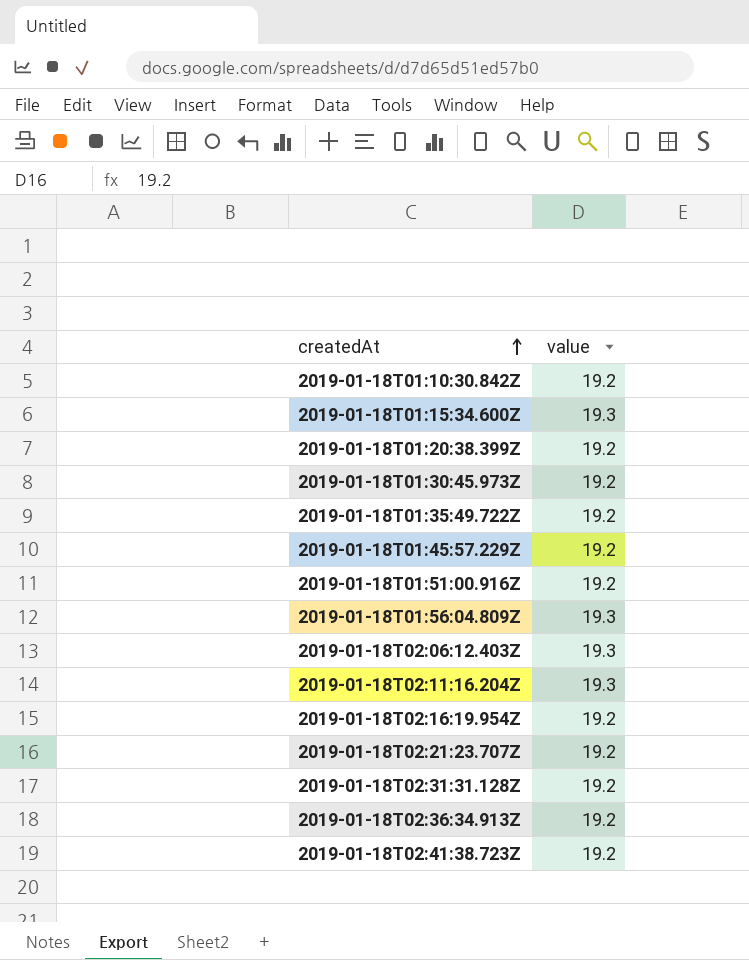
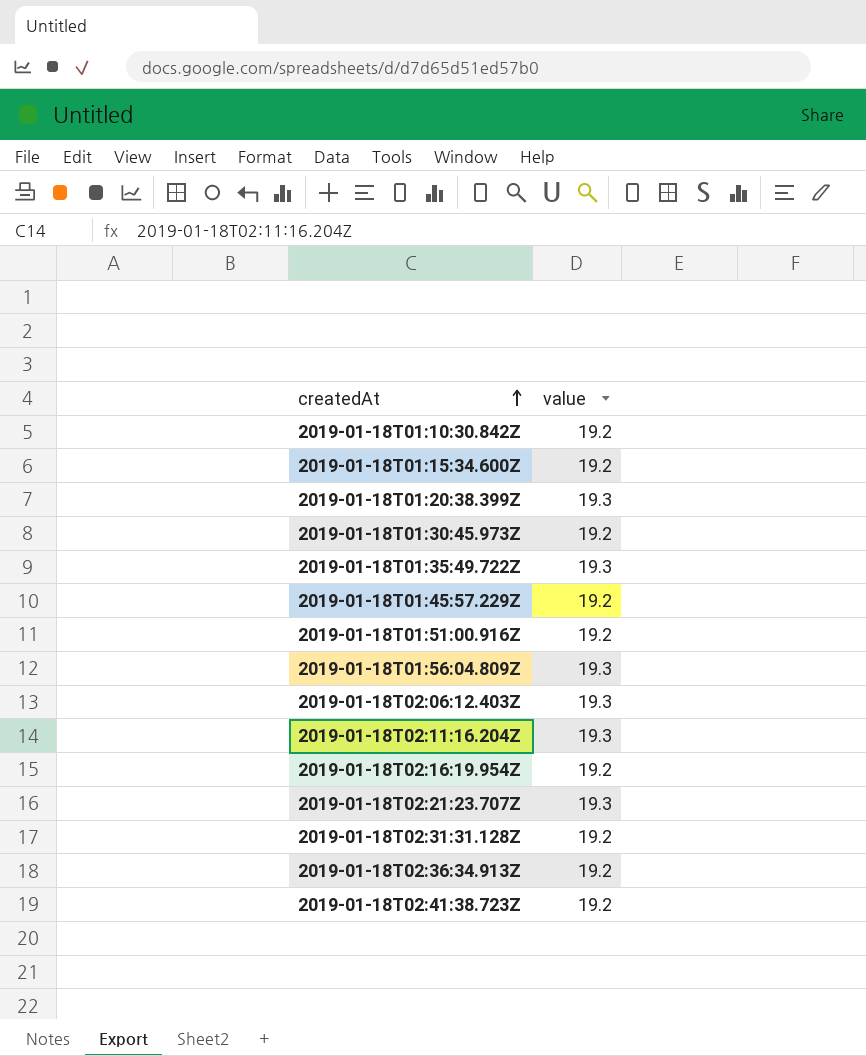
2019-01-18T01:15:34.600Z | value: 19.3 -> 19.2
2019-01-18T01:20:38.399Z | value: 19.2 -> 19.3
2019-01-18T01:35:49.722Z | value: 19.2 -> 19.3
2019-01-18T02:21:23.707Z | value: 19.2 -> 19.3

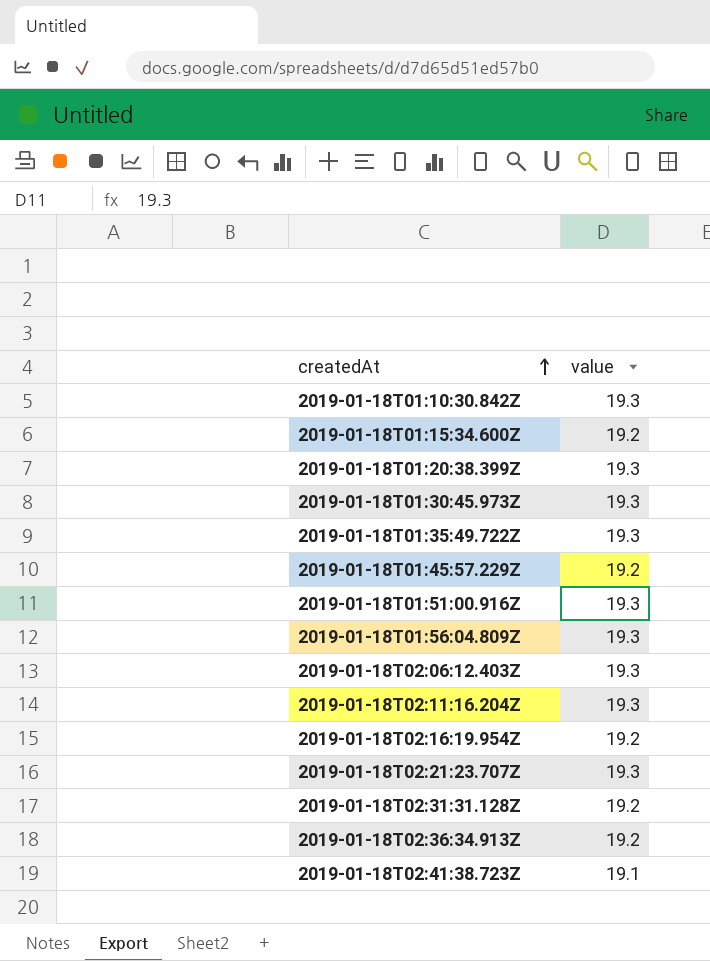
2019-01-18T01:10:30.842Z | value: 19.2 -> 19.3
2019-01-18T01:30:45.973Z | value: 19.2 -> 19.3
2019-01-18T01:51:00.916Z | value: 19.2 -> 19.3
2019-01-18T02:41:38.723Z | value: 19.2 -> 19.1

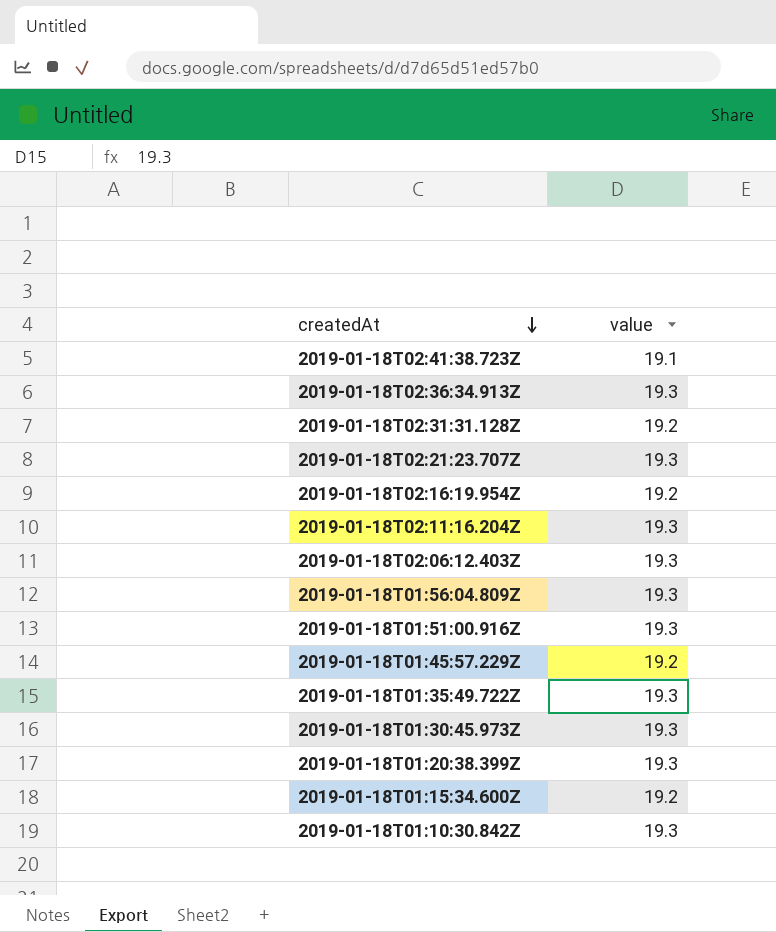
row order: createdAt ascending -> createdAt descending
2019-01-18T02:36:34.913Z | value: 19.2 -> 19.3

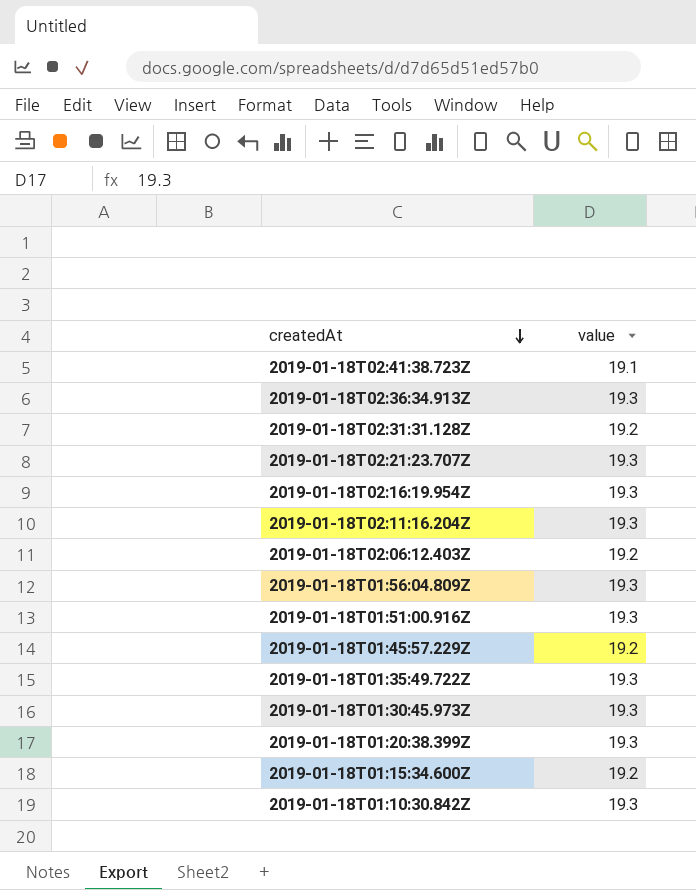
2019-01-18T02:16:19.954Z | value: 19.2 -> 19.3
2019-01-18T02:06:12.403Z | value: 19.3 -> 19.2

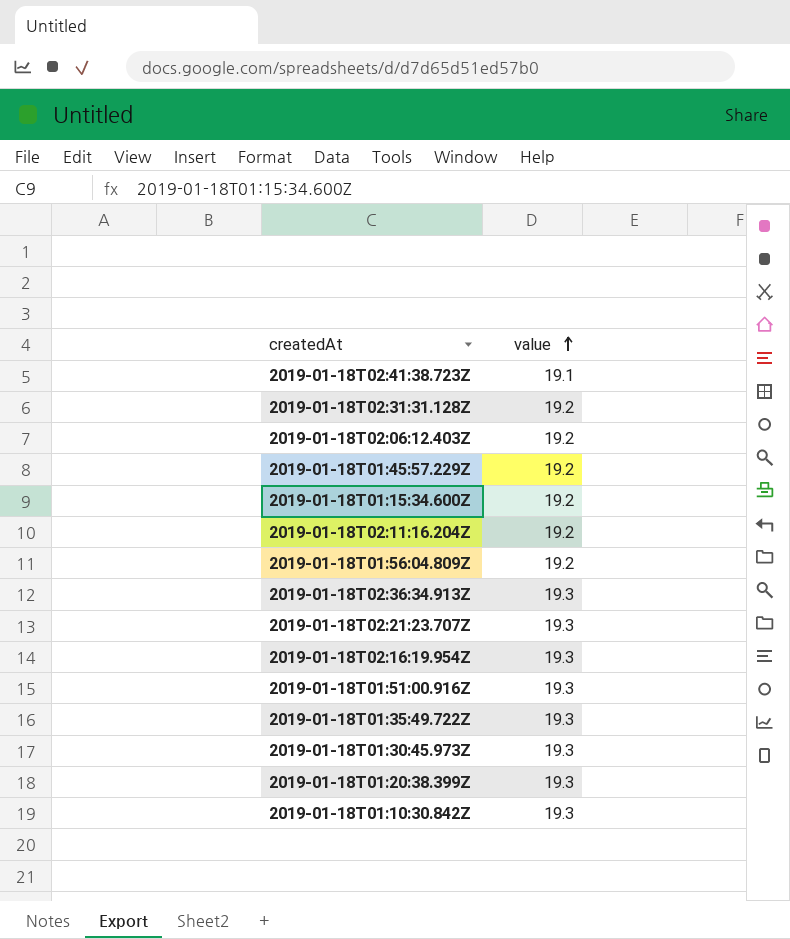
row order: createdAt descending -> value ascending
2019-01-18T02:11:16.204Z | value: 19.3 -> 19.2
2019-01-18T01:56:04.809Z | value: 19.3 -> 19.2

